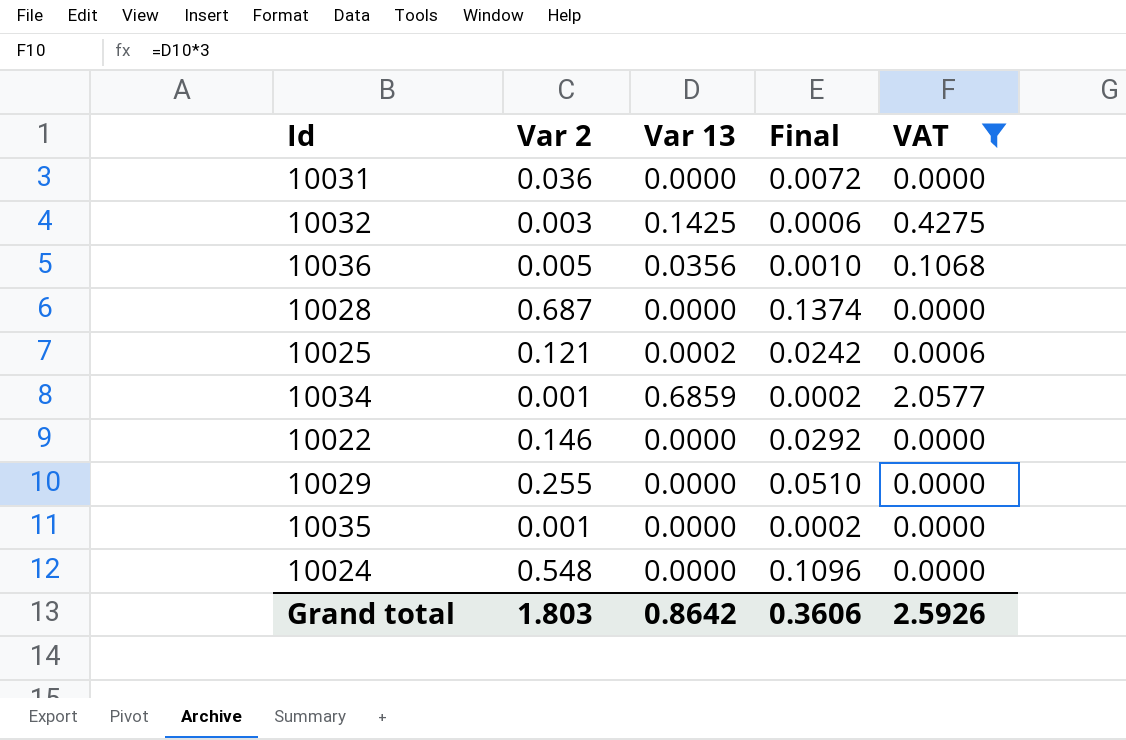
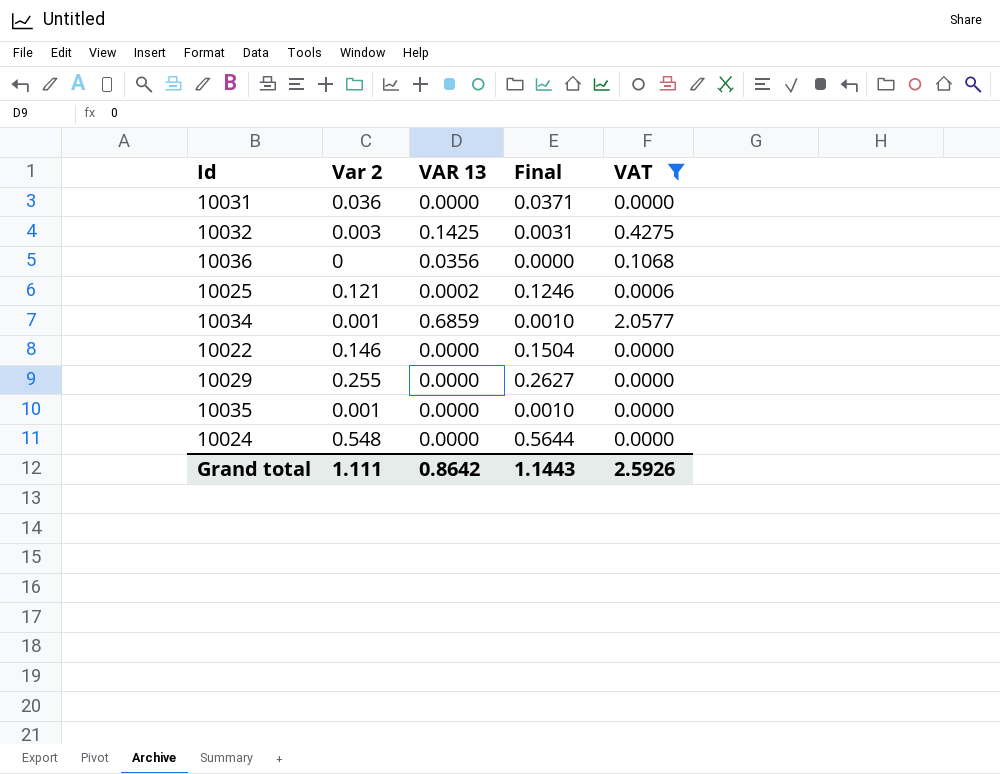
column name: Var 13 -> VAR 13
column Final | formula: [Var 2] * 0.2 -> [Var 2] * 1.03
row 10028: 0.687 | 0.0000 | 0.1374 | 0.0000 -> none
10036 | Var 2: 0.005 -> 0
Grand total | Var 2: 1.803 -> 1.111
Grand total | Final: 0.3606 -> 1.1443

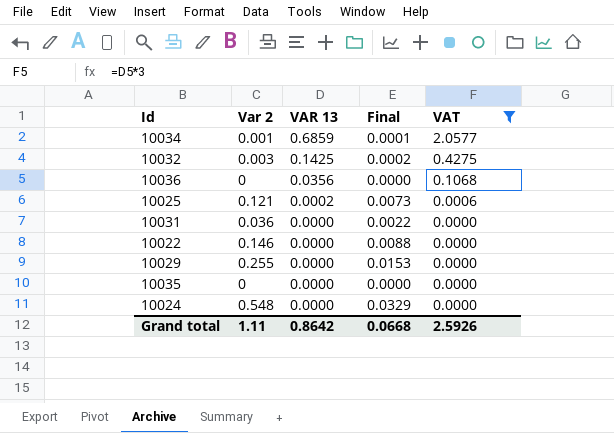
row order: none -> VAR 13 descending
column Final | formula: [Var 2] * 1.03 -> [Var 2] * 0.06
10035 | Var 2: 0.001 -> 0
Grand total | Var 2: 1.111 -> 1.11
Grand total | Final: 1.1443 -> 0.0668

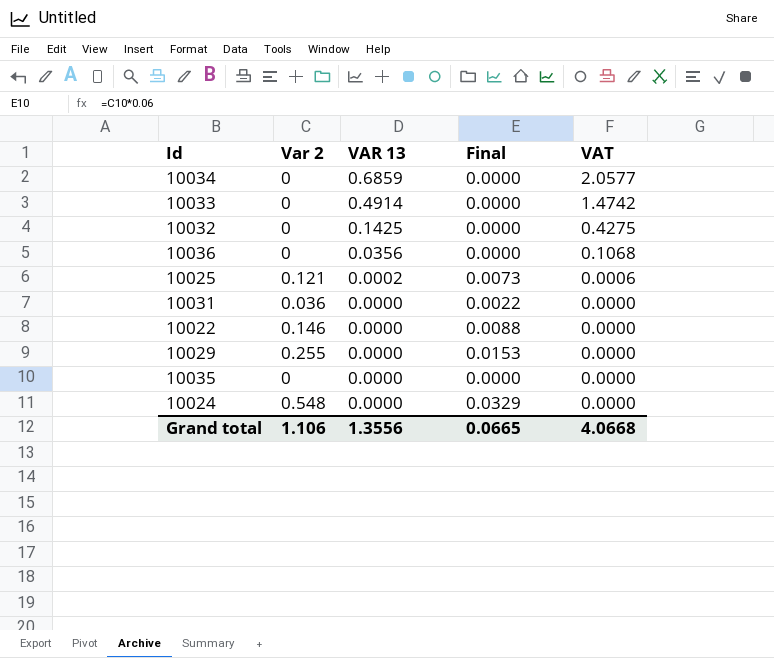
filter: VAT != 1.4742 -> none
10034 | Var 2: 0.001 -> 0
10034 | Final: 0.0001 -> 0.0000
10032 | Var 2: 0.003 -> 0
10032 | Final: 0.0002 -> 0.0000
Grand total | Var 2: 1.11 -> 1.106
Grand total | VAR 13: 0.8642 -> 1.3556
Grand total | Final: 0.0668 -> 0.0665
Grand total | VAT: 2.5926 -> 4.0668

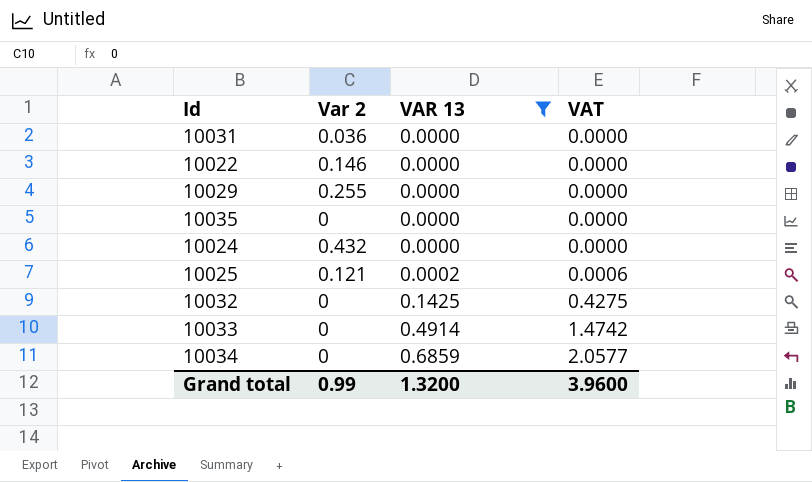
filter: none -> VAR 13 != 0.0356
row order: VAR 13 descending -> VAR 13 ascending
column Final | formula: [Var 2] * 0.06 -> none
10024 | Var 2: 0.548 -> 0.432
Grand total | Var 2: 1.106 -> 0.99
Grand total | VAR 13: 1.3556 -> 1.3200
Grand total | VAT: 4.0668 -> 3.9600

